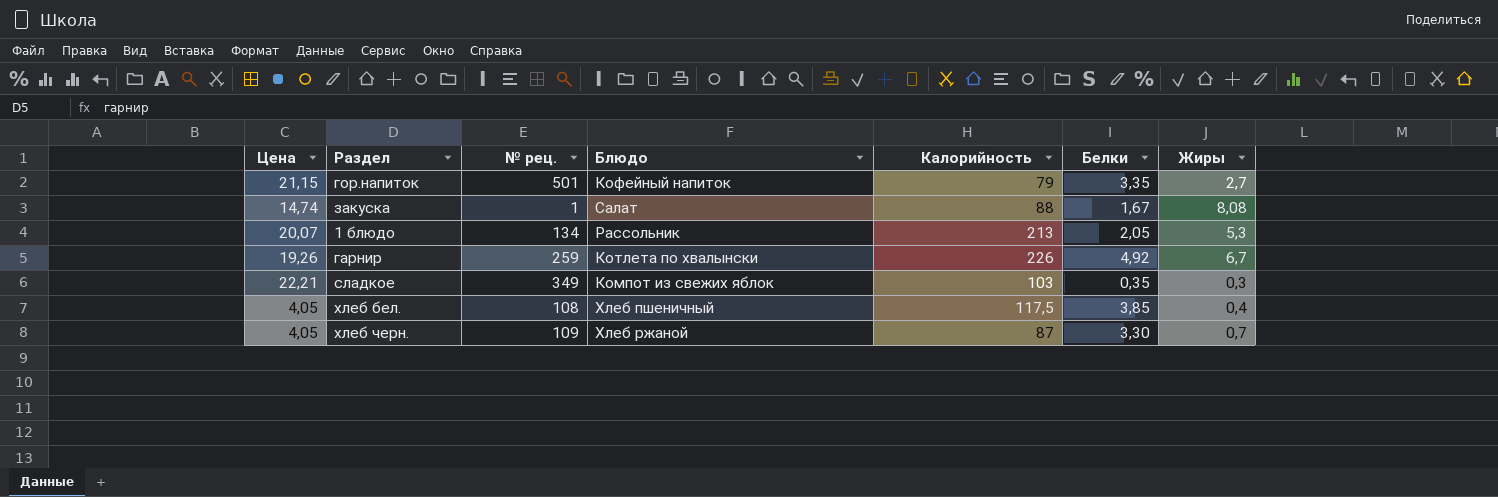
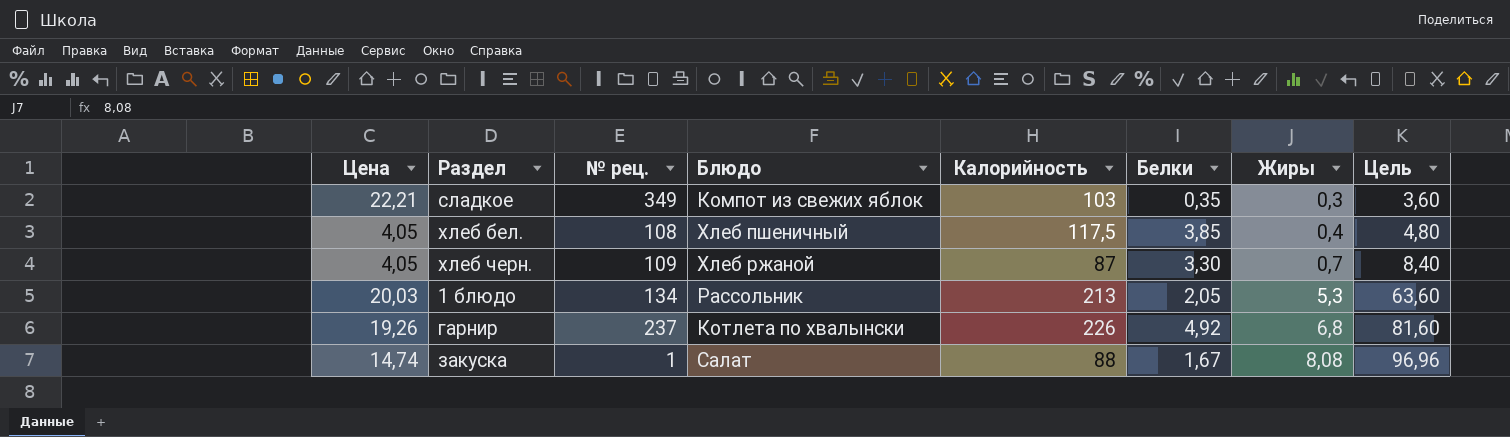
row order: none -> Жиры ascending
column Цель | formula: none -> [Жиры] * 12
row гор.напиток: 21,15 | 501 | Кофейный напиток | 79 | 3,35 | 2,7 -> none
1 блюдо | Цена: 20,07 -> 20,03
гарнир | № рец.: 259 -> 237
гарнир | Жиры: 6,7 -> 6,8

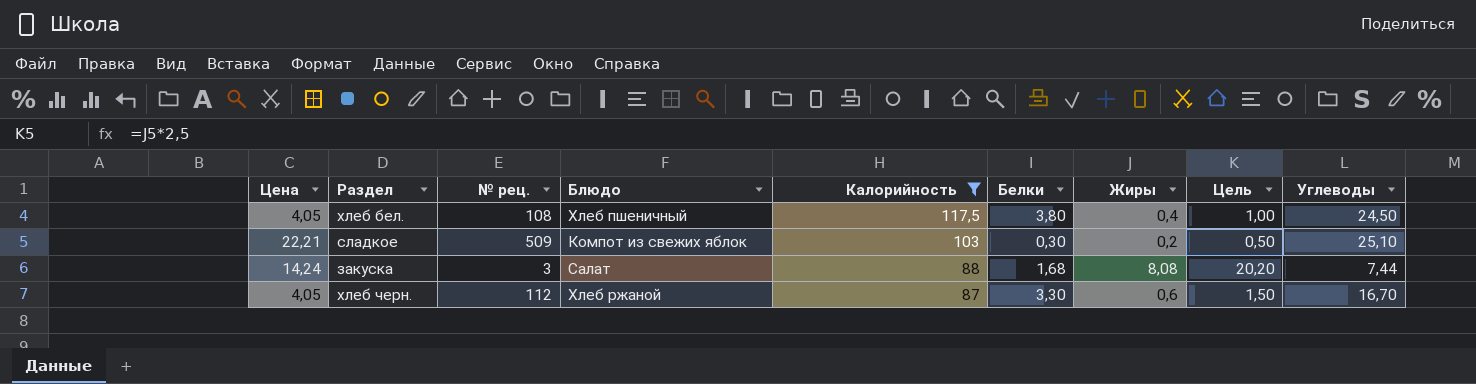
filter: none -> Калорийность <= 117,5
row order: Жиры ascending -> Калорийность descending
column Цель | formula: [Жиры] * 12 -> [Жиры] * 2,5
column Углеводы | position: none -> 9
хлеб бел. | Белки: 3,85 -> 3,80
сладкое | № рец.: 349 -> 509
сладкое | Белки: 0,35 -> 0,30
сладкое | Жиры: 0,3 -> 0,2
закуска | Цена: 14,74 -> 14,24
закуска | № рец.: 1 -> 3
закуска | Белки: 1,67 -> 1,68
хлеб черн. | № рец.: 109 -> 112
хлеб черн. | Жиры: 0,7 -> 0,6

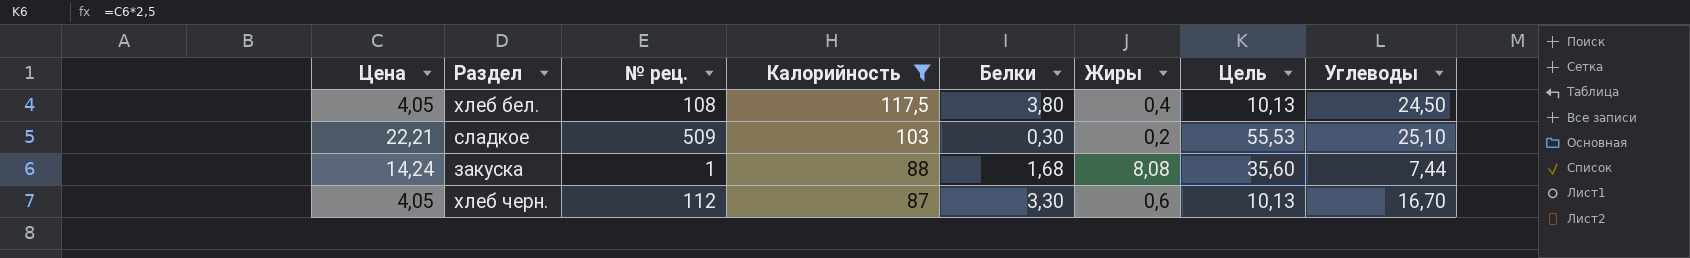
column Блюдо | position: 4 -> none
column Цель | formula: [Жиры] * 2,5 -> [Цена] * 2,5
закуска | № рец.: 3 -> 1

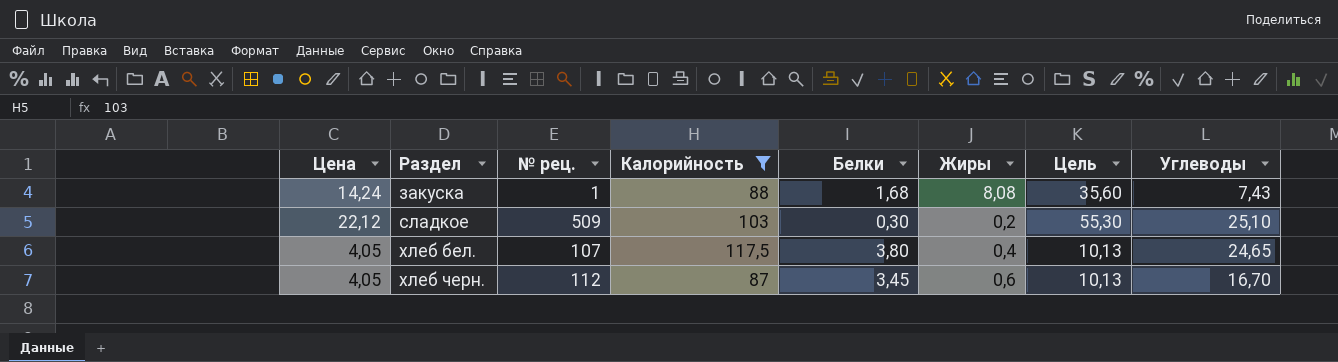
row order: Калорийность descending -> Раздел ascending
закуска | Углеводы: 7,44 -> 7,43
сладкое | Цена: 22,21 -> 22,12
сладкое | Цель: 55,53 -> 55,30
хлеб бел. | № рец.: 108 -> 107
хлеб бел. | Углеводы: 24,50 -> 24,65
хлеб черн. | Белки: 3,30 -> 3,45

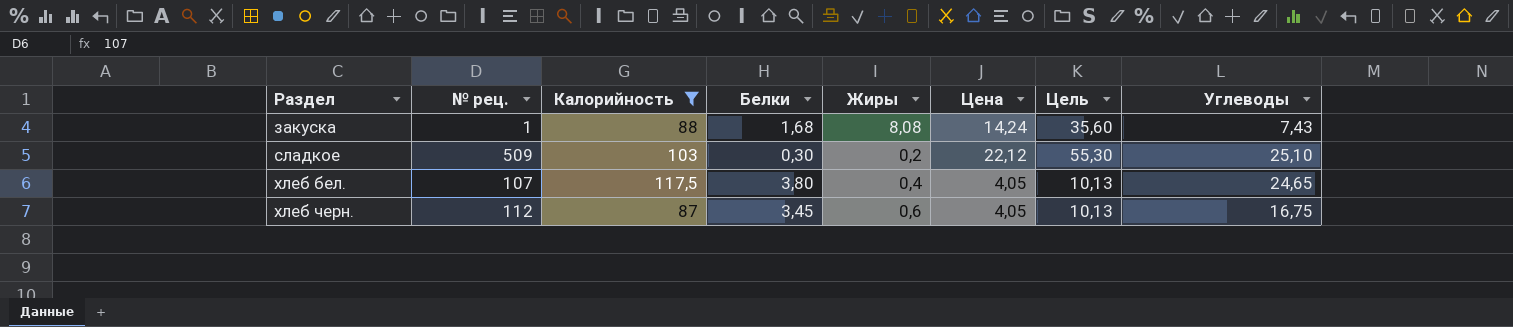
column Цена | position: 1 -> 6
хлеб черн. | Углеводы: 16,70 -> 16,75

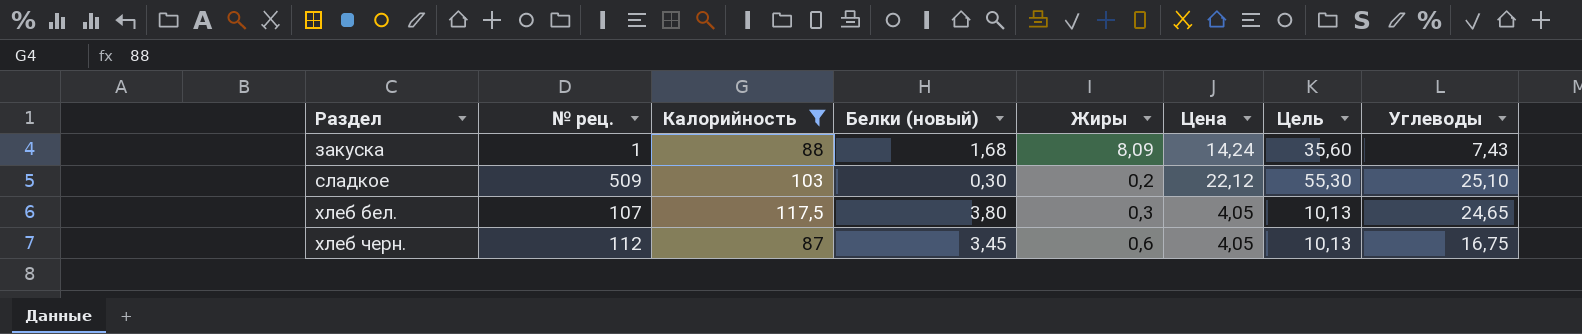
column name: Белки -> Белки (новый)
закуска | Жиры: 8,08 -> 8,09
хлеб бел. | Жиры: 0,4 -> 0,3

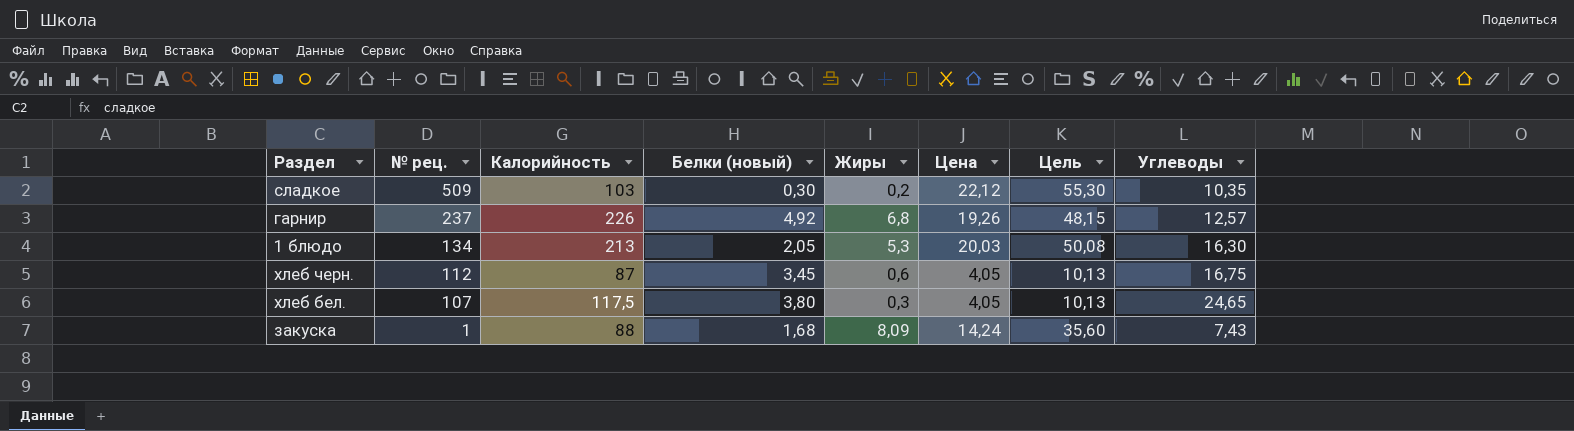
filter: Калорийность <= 117,5 -> none
row order: Раздел ascending -> № рец. descending
сладкое | Углеводы: 25,10 -> 10,35

